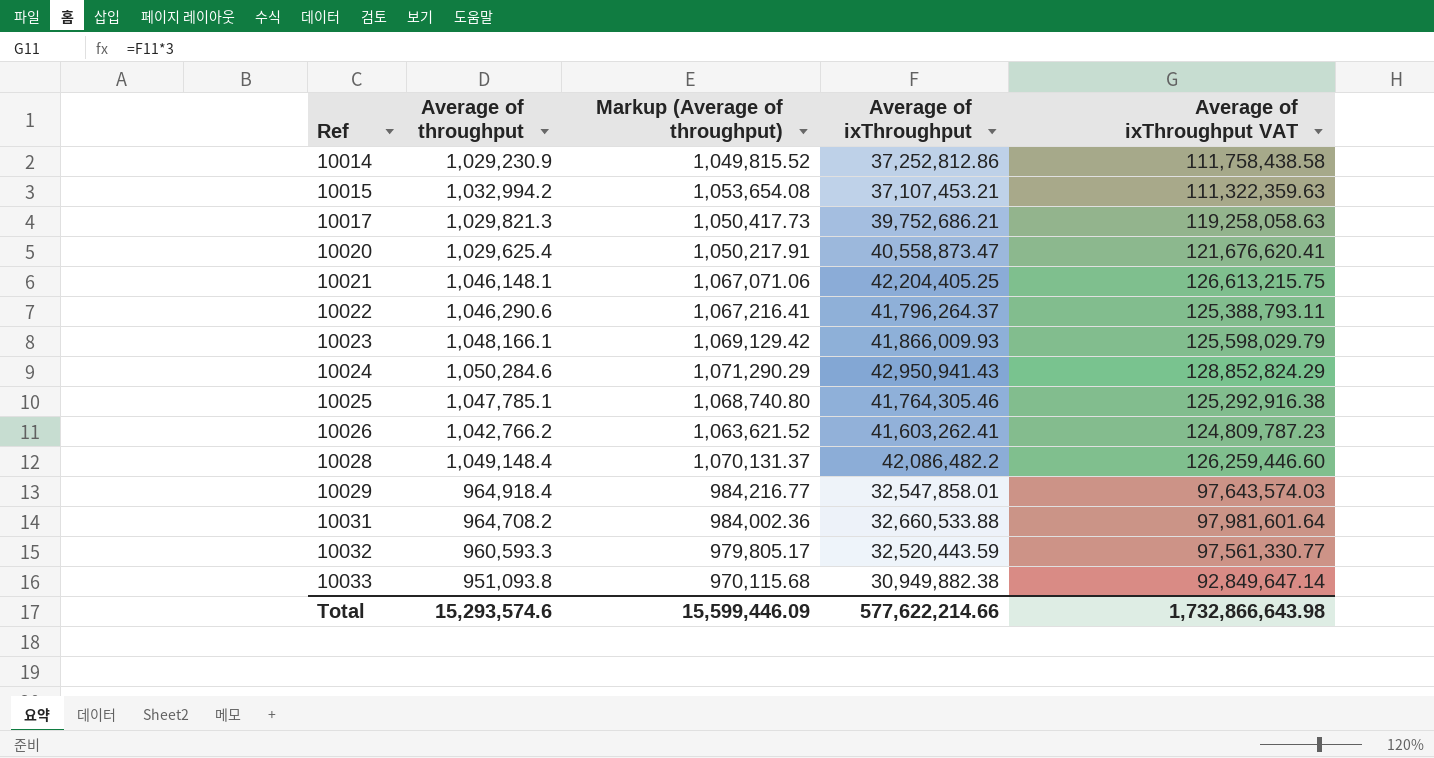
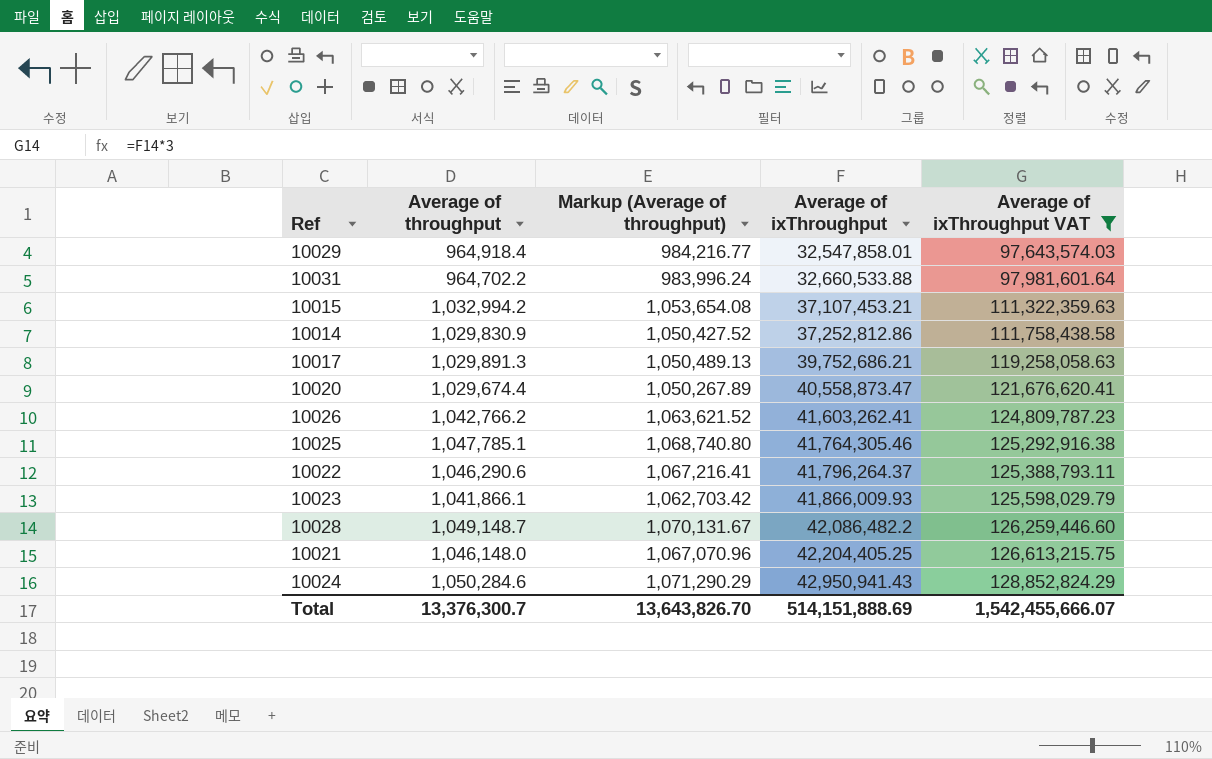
filter: none -> Average of ixThroughput VAT >= 97,643,574.03
row order: Ref ascending -> Average of ixThroughput ascending
10031 | Average of throughput: 964,708.2 -> 964,702.2
10031 | Markup (Average of throughput): 984,002.36 -> 983,996.24
10014 | Average of throughput: 1,029,230.9 -> 1,029,830.9
10014 | Markup (Average of throughput): 1,049,815.52 -> 1,050,427.52
10017 | Average of throughput: 1,029,821.3 -> 1,029,891.3
10017 | Markup (Average of throughput): 1,050,417.73 -> 1,050,489.13
10020 | Average of throughput: 1,029,625.4 -> 1,029,674.4
10020 | Markup (Average of throughput): 1,050,217.91 -> 1,050,267.89
10023 | Average of throughput: 1,048,166.1 -> 1,041,866.1
10023 | Markup (Average of throughput): 1,069,129.42 -> 1,062,703.42
10028 | Average of throughput: 1,049,148.4 -> 1,049,148.7
10028 | Markup (Average of throughput): 1,070,131.37 -> 1,070,131.67
10021 | Average of throughput: 1,046,148.1 -> 1,046,148.0
10021 | Markup (Average of throughput): 1,067,071.06 -> 1,067,070.96
Total | Average of throughput: 15,293,574.6 -> 13,376,300.7
Total | Markup (Average of throughput): 15,599,446.09 -> 13,643,826.70
Total | Average of ixThroughput: 577,622,214.66 -> 514,151,888.69
Total | Average of ixThroughput VAT: 1,732,866,643.98 -> 1,542,455,666.07

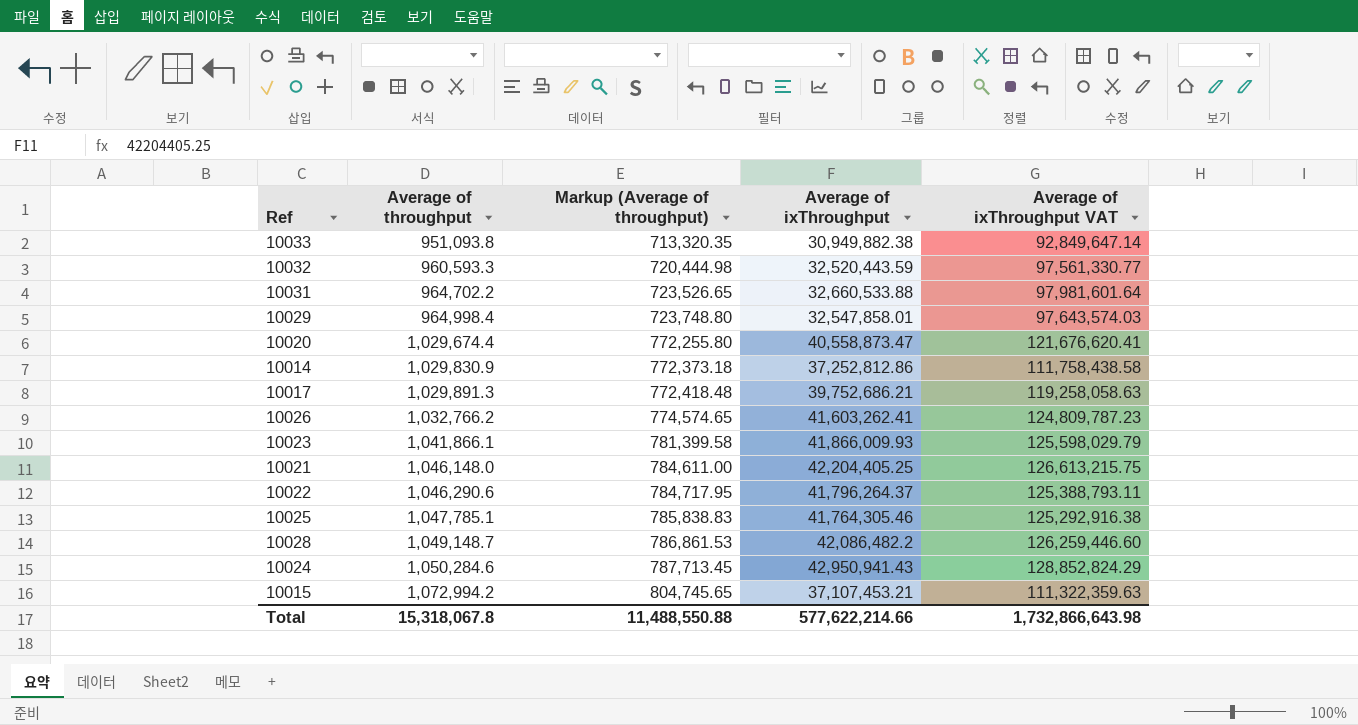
filter: Average of ixThroughput VAT >= 97,643,574.03 -> none
row order: Average of ixThroughput ascending -> Average of throughput ascending
column Markup (Average of throughput) | formula: [Average of throughput] * 1.02 -> [Average of throughput] * 0.75
10029 | Average of throughput: 964,918.4 -> 964,998.4
10026 | Average of throughput: 1,042,766.2 -> 1,032,766.2
10015 | Average of throughput: 1,032,994.2 -> 1,072,994.2
Total | Average of throughput: 13,376,300.7 -> 15,318,067.8
Total | Markup (Average of throughput): 13,643,826.70 -> 11,488,550.88
Total | Average of ixThroughput: 514,151,888.69 -> 577,622,214.66
Total | Average of ixThroughput VAT: 1,542,455,666.07 -> 1,732,866,643.98

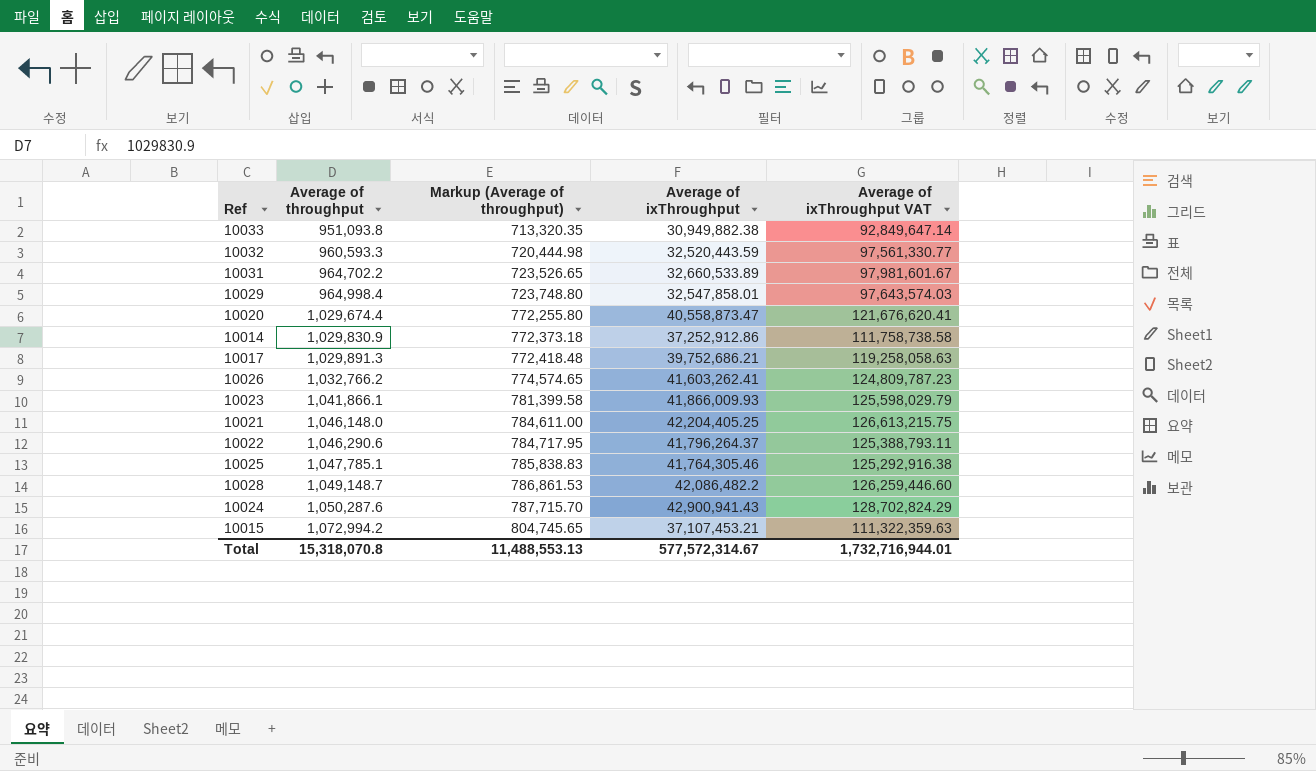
10031 | Average of ixThroughput: 32,660,533.88 -> 32,660,533.89
10031 | Average of ixThroughput VAT: 97,981,601.64 -> 97,981,601.67
10014 | Average of ixThroughput: 37,252,812.86 -> 37,252,912.86
10014 | Average of ixThroughput VAT: 111,758,438.58 -> 111,758,738.58
10024 | Average of throughput: 1,050,284.6 -> 1,050,287.6
10024 | Markup (Average of throughput): 787,713.45 -> 787,715.70
10024 | Average of ixThroughput: 42,950,941.43 -> 42,900,941.43
10024 | Average of ixThroughput VAT: 128,852,824.29 -> 128,702,824.29
Total | Average of throughput: 15,318,067.8 -> 15,318,070.8
Total | Markup (Average of throughput): 11,488,550.88 -> 11,488,553.13
Total | Average of ixThroughput: 577,622,214.66 -> 577,572,314.67
Total | Average of ixThroughput VAT: 1,732,866,643.98 -> 1,732,716,944.01

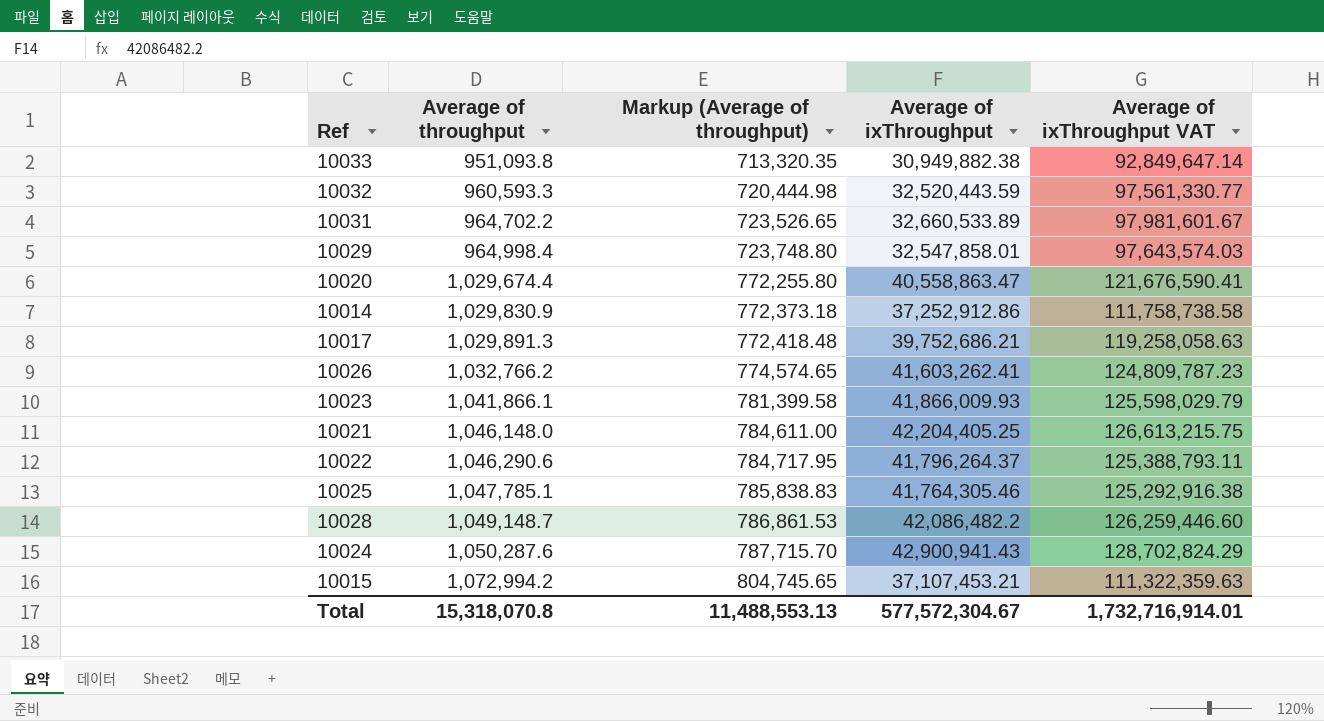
10020 | Average of ixThroughput: 40,558,873.47 -> 40,558,863.47
10020 | Average of ixThroughput VAT: 121,676,620.41 -> 121,676,590.41
Total | Average of ixThroughput: 577,572,314.67 -> 577,572,304.67
Total | Average of ixThroughput VAT: 1,732,716,944.01 -> 1,732,716,914.01

